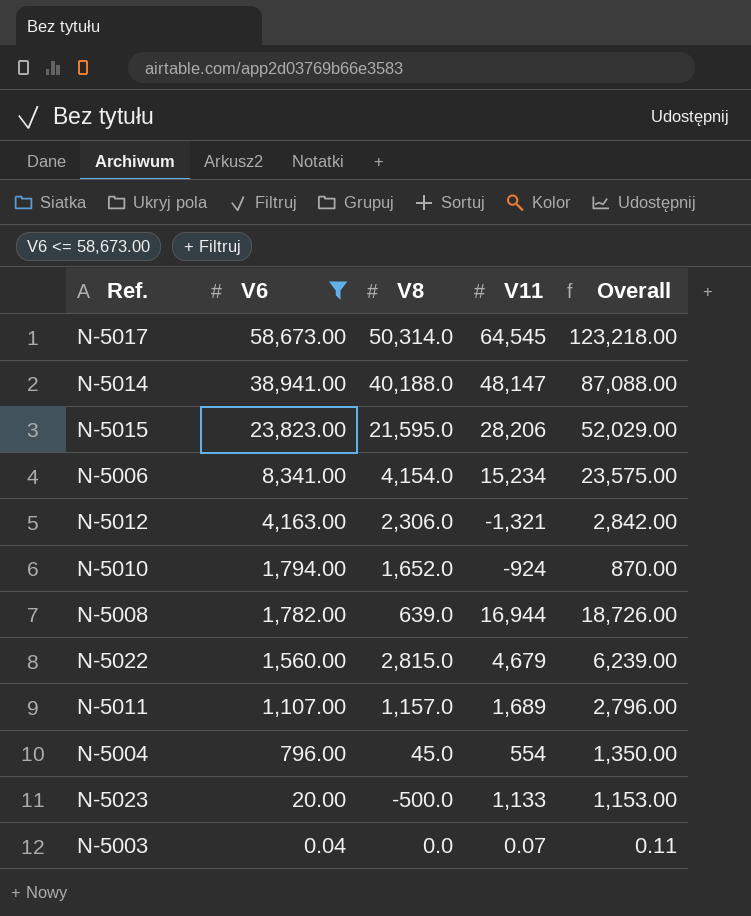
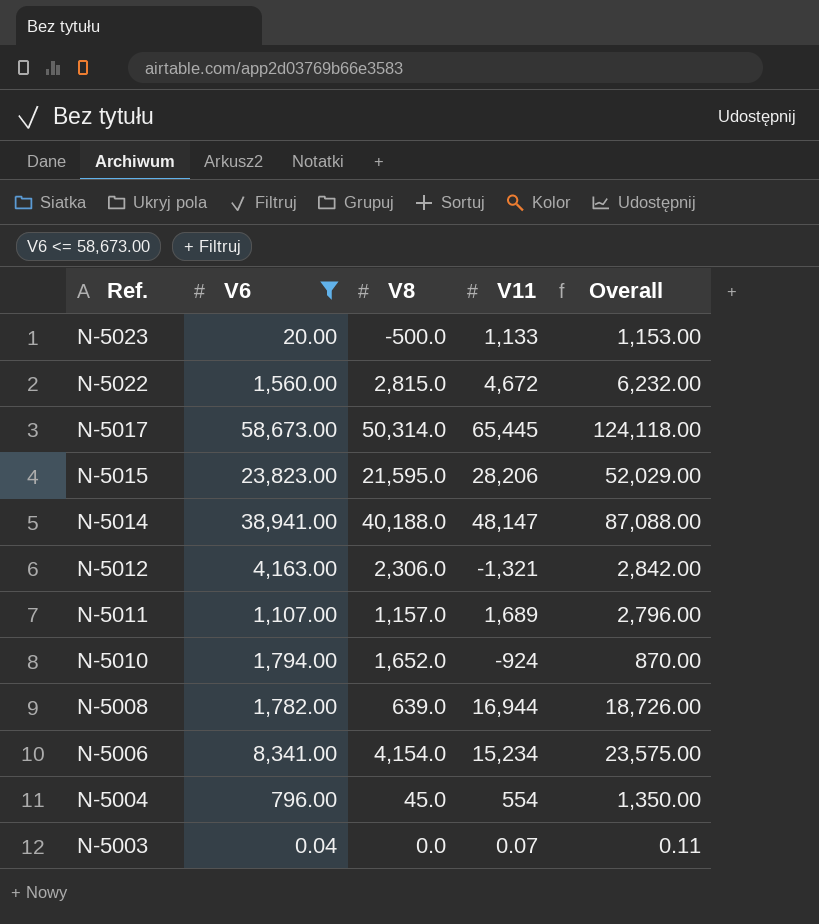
row order: V6 descending -> Ref. descending
N-5022 | V11: 4,679 -> 4,672
N-5022 | Overall: 6,239.00 -> 6,232.00
N-5017 | V11: 64,545 -> 65,445
N-5017 | Overall: 123,218.00 -> 124,118.00

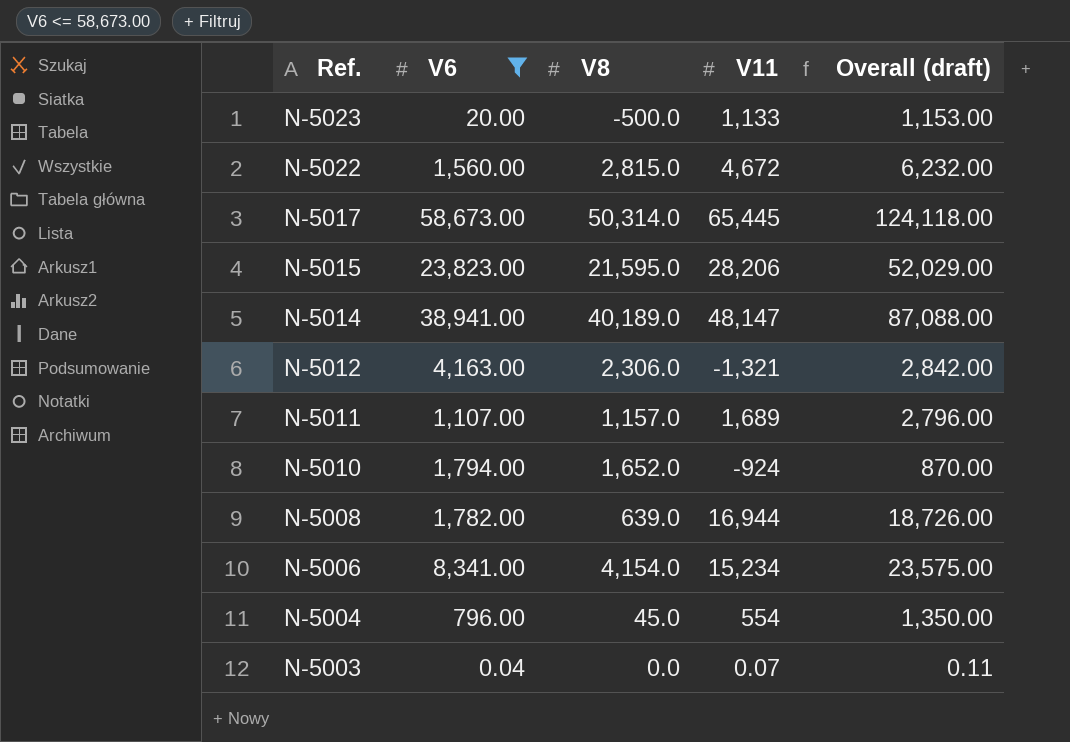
column name: Overall -> Overall (draft)
N-5014 | V8: 40,188.0 -> 40,189.0

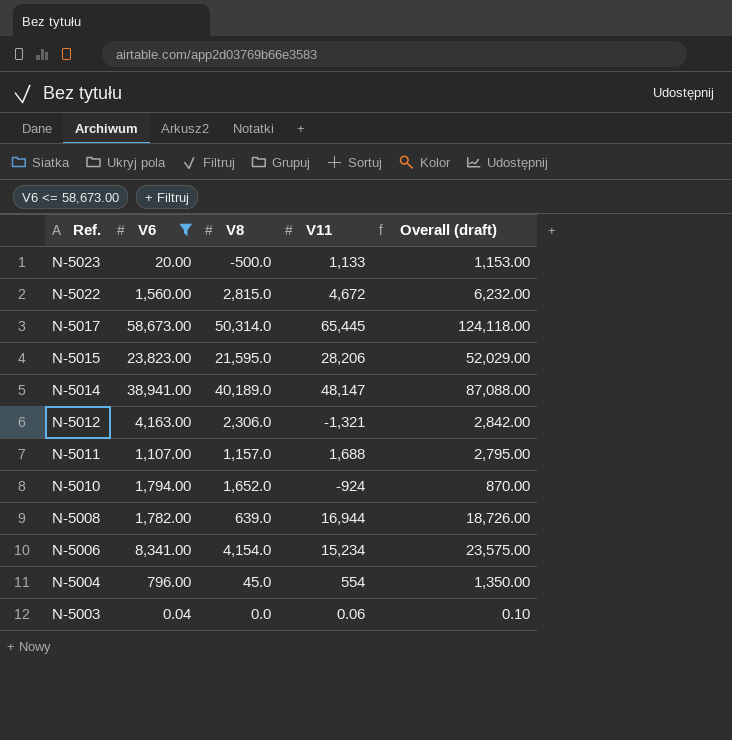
N-5011 | V11: 1,689 -> 1,688
N-5011 | Overall (draft): 2,796.00 -> 2,795.00
N-5003 | V11: 0.07 -> 0.06
N-5003 | Overall (draft): 0.11 -> 0.10

